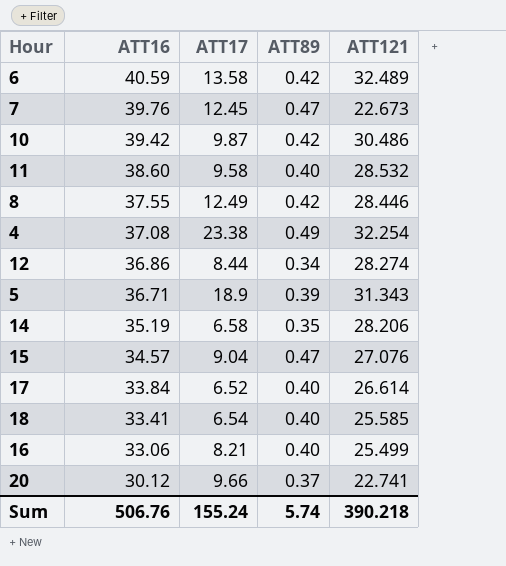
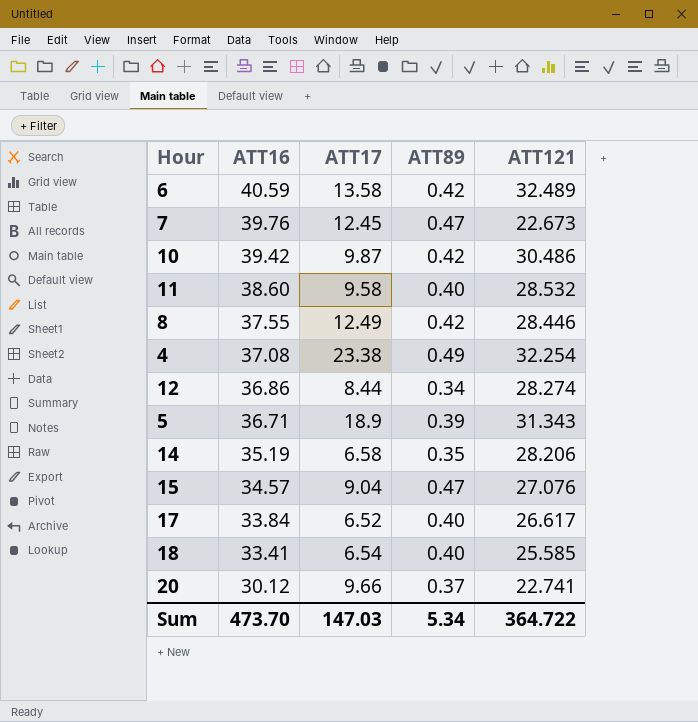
row 16: 33.06 | 8.21 | 0.40 | 25.499 -> none
17 | ATT121: 26.614 -> 26.617
Sum | ATT16: 506.76 -> 473.70
Sum | ATT17: 155.24 -> 147.03
Sum | ATT89: 5.74 -> 5.34
Sum | ATT121: 390.218 -> 364.722

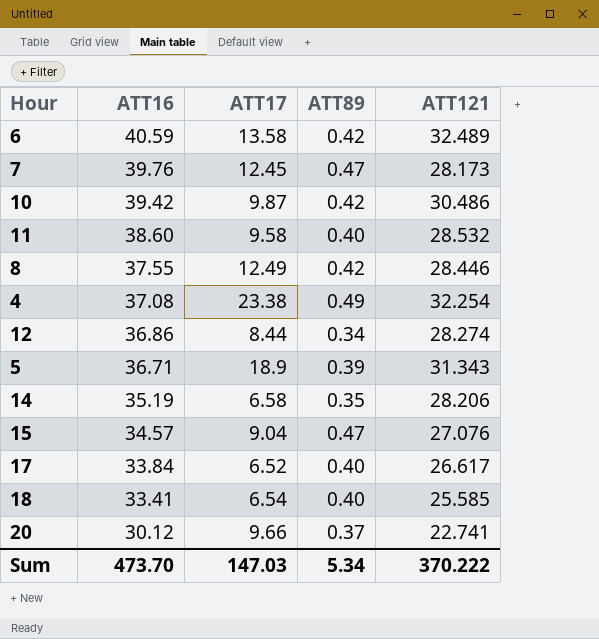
7 | ATT121: 22.673 -> 28.173
Sum | ATT121: 364.722 -> 370.222

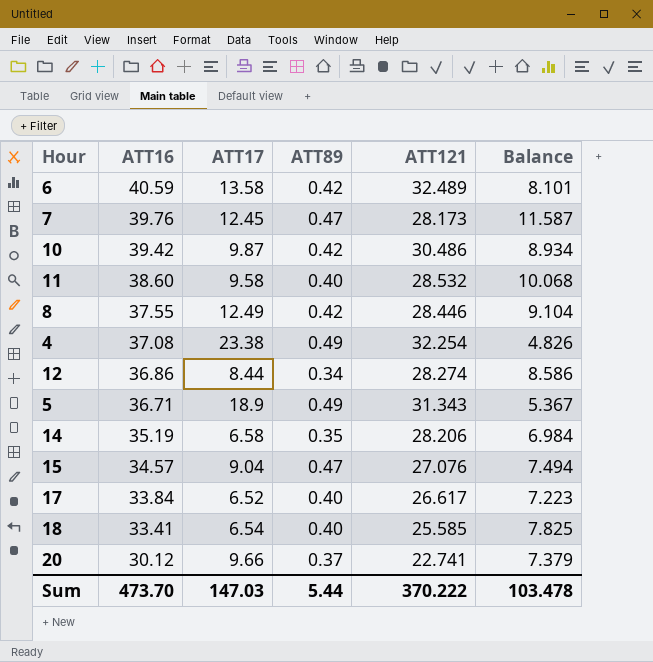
column Balance | formula: none -> [ATT16] - [ATT121]
5 | ATT89: 0.39 -> 0.49
Sum | ATT89: 5.34 -> 5.44

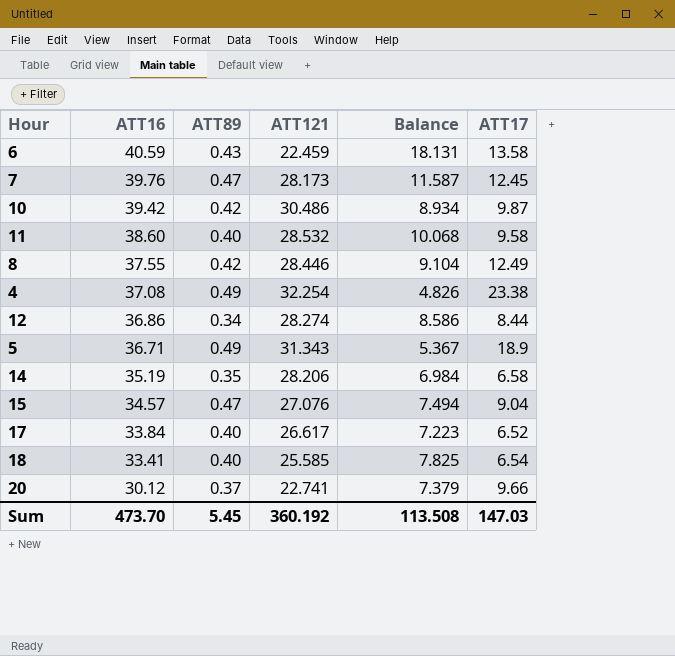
column ATT17 | position: 3 -> 6
6 | ATT89: 0.42 -> 0.43
6 | ATT121: 32.489 -> 22.459
6 | Balance: 8.101 -> 18.131
Sum | ATT89: 5.44 -> 5.45
Sum | ATT121: 370.222 -> 360.192
Sum | Balance: 103.478 -> 113.508

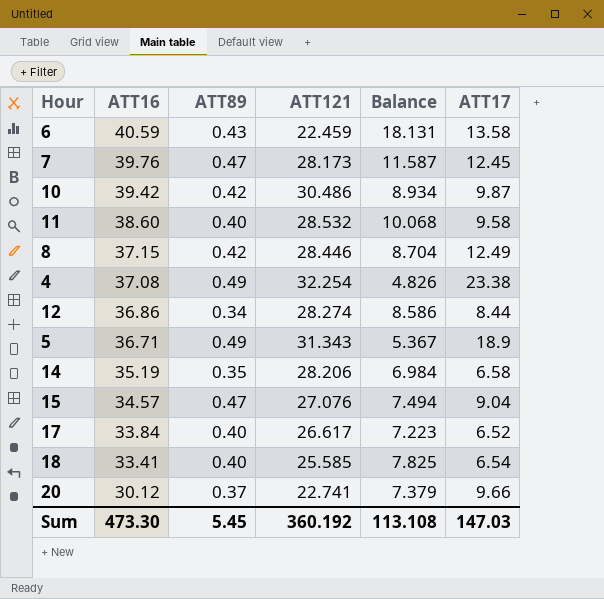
8 | ATT16: 37.55 -> 37.15
8 | Balance: 9.104 -> 8.704
Sum | ATT16: 473.70 -> 473.30
Sum | Balance: 113.508 -> 113.108

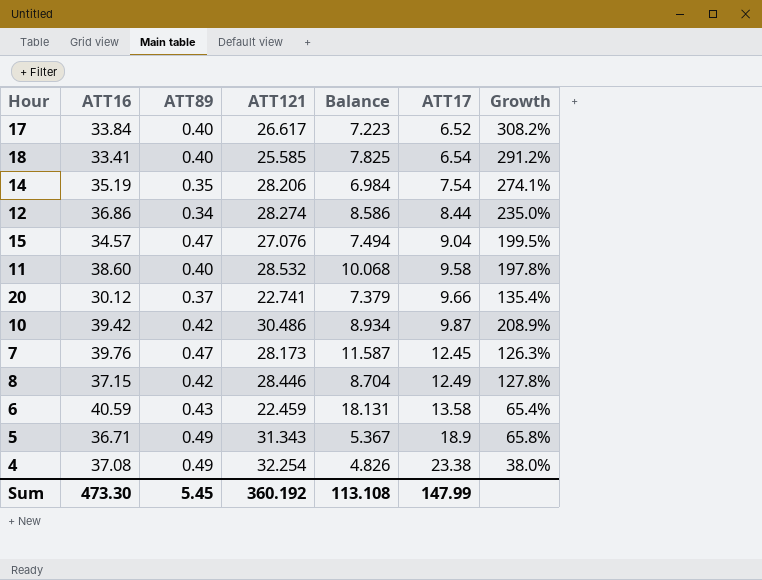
row order: ATT16 descending -> ATT17 ascending
column Growth | formula: none -> ([ATT121] - [ATT17]) / [ATT17]
14 | ATT17: 6.58 -> 7.54
Sum | ATT17: 147.03 -> 147.99

